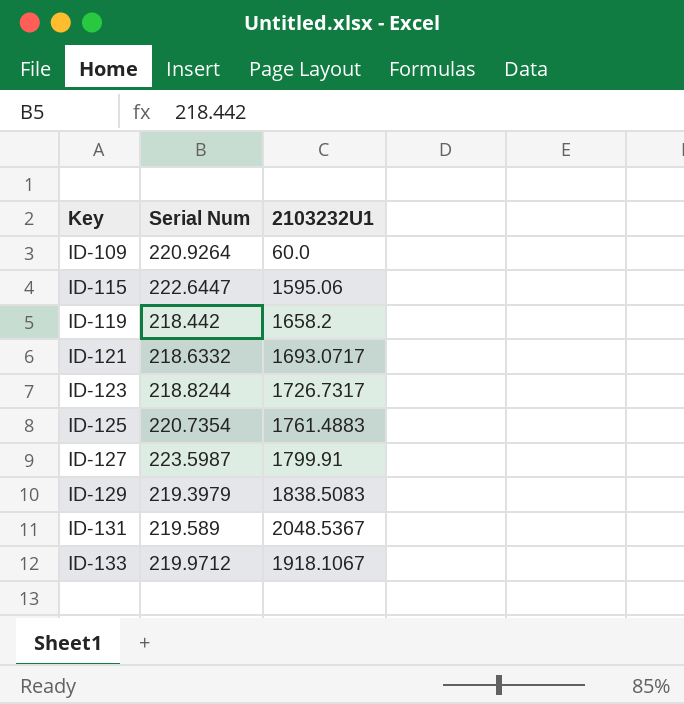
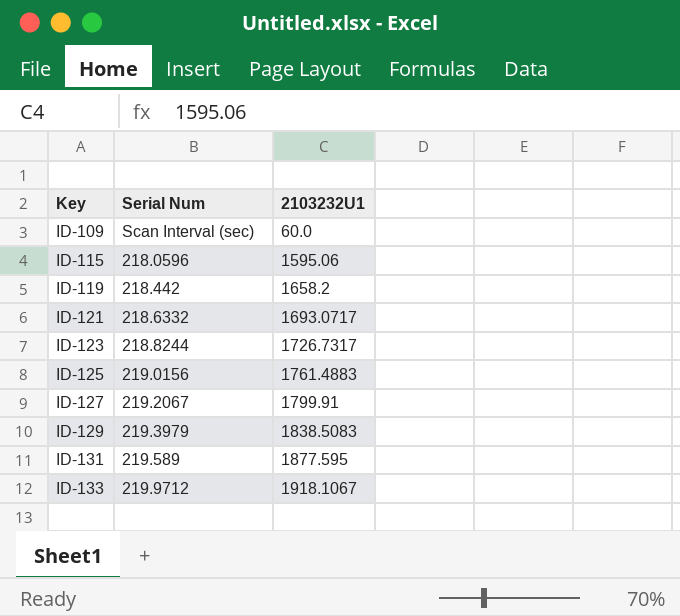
ID-109 | Serial Num: 220.9264 -> Scan Interval (sec)
ID-115 | Serial Num: 222.6447 -> 218.0596
ID-125 | Serial Num: 220.7354 -> 219.0156
ID-127 | Serial Num: 223.5987 -> 219.2067
ID-131 | 2103232U1: 2048.5367 -> 1877.595

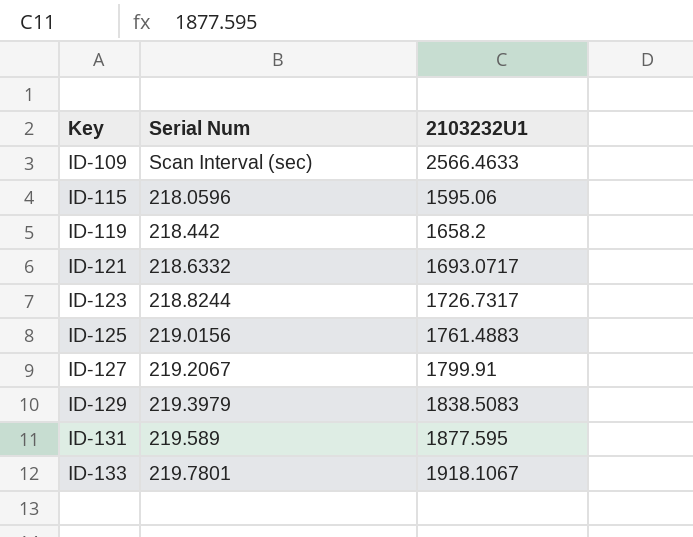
ID-109 | 2103232U1: 60.0 -> 2566.4633
ID-133 | Serial Num: 219.9712 -> 219.7801

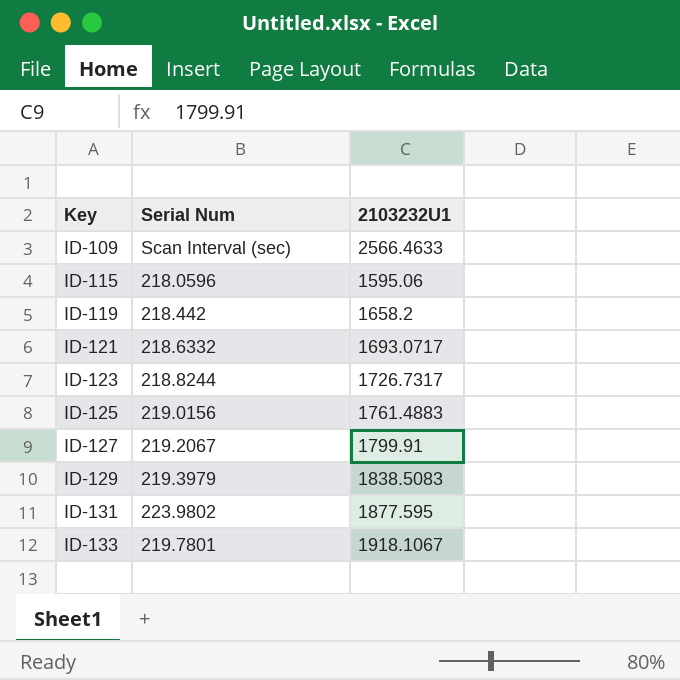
ID-131 | Serial Num: 219.589 -> 223.9802

